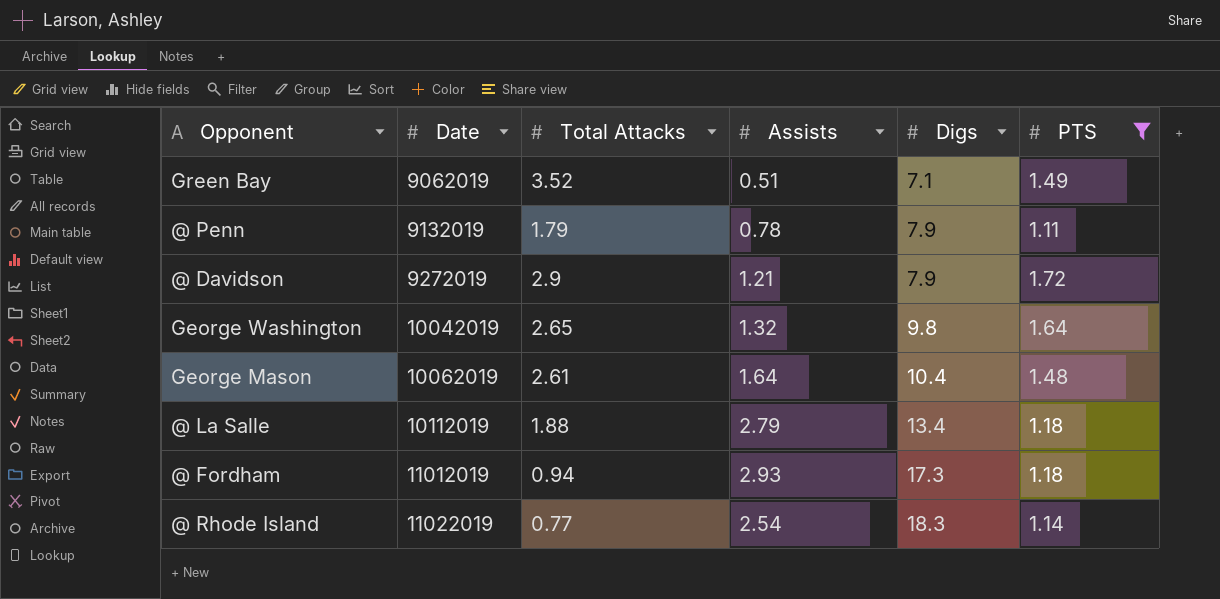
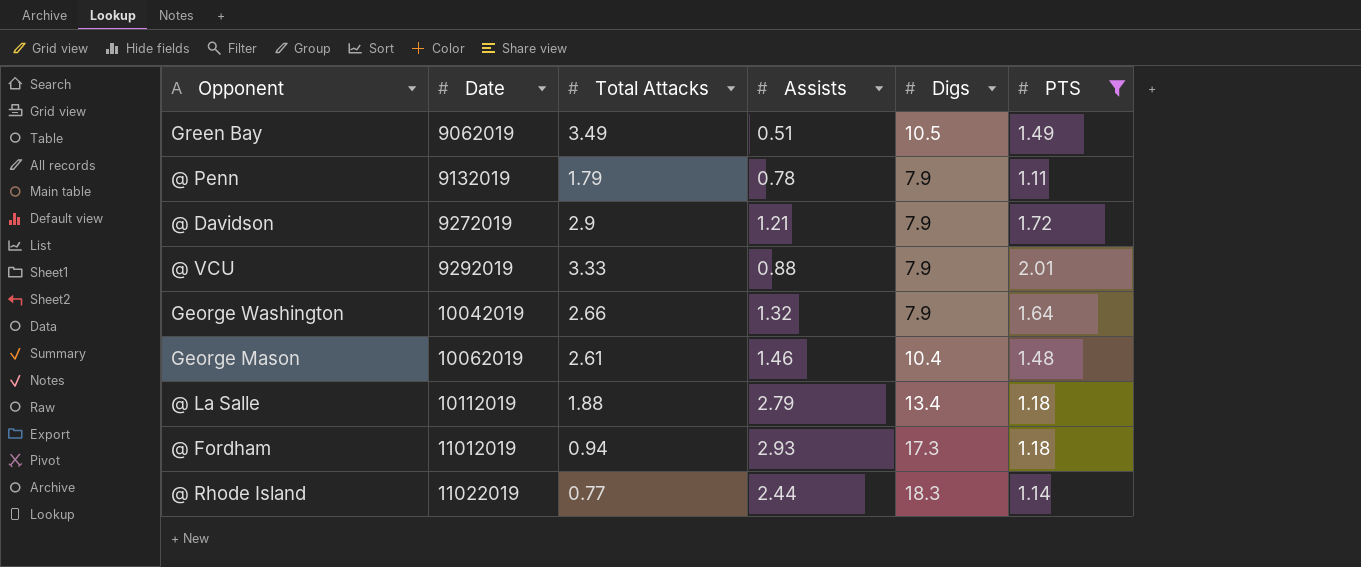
Green Bay | Total Attacks: 3.52 -> 3.49
Green Bay | Digs: 7.1 -> 10.5
row @ VCU: none -> 9292019 | 3.33 | 0.88 | 7.9 | 2.01
George Washington | Total Attacks: 2.65 -> 2.66
George Washington | Digs: 9.8 -> 7.9
George Mason | Assists: 1.64 -> 1.46
@ Rhode Island | Assists: 2.54 -> 2.44

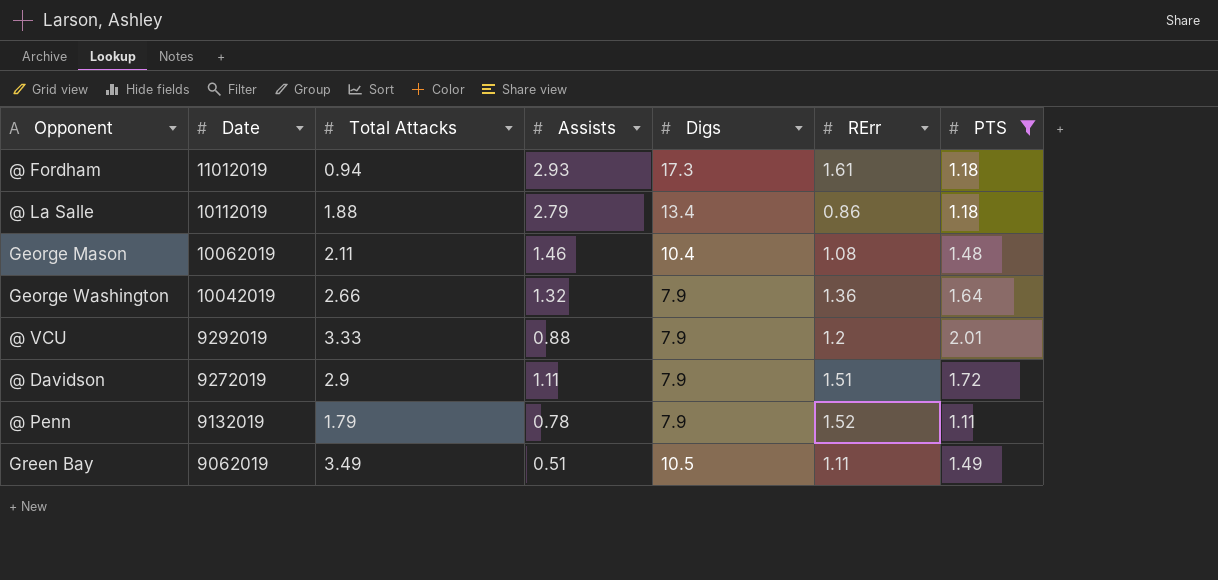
row order: Date ascending -> Date descending
column RErr | position: none -> 6
row @ Rhode Island: 11022019 | 0.77 | 2.44 | 18.3 | 1.14 -> none
George Mason | Total Attacks: 2.61 -> 2.11
@ Davidson | Assists: 1.21 -> 1.11

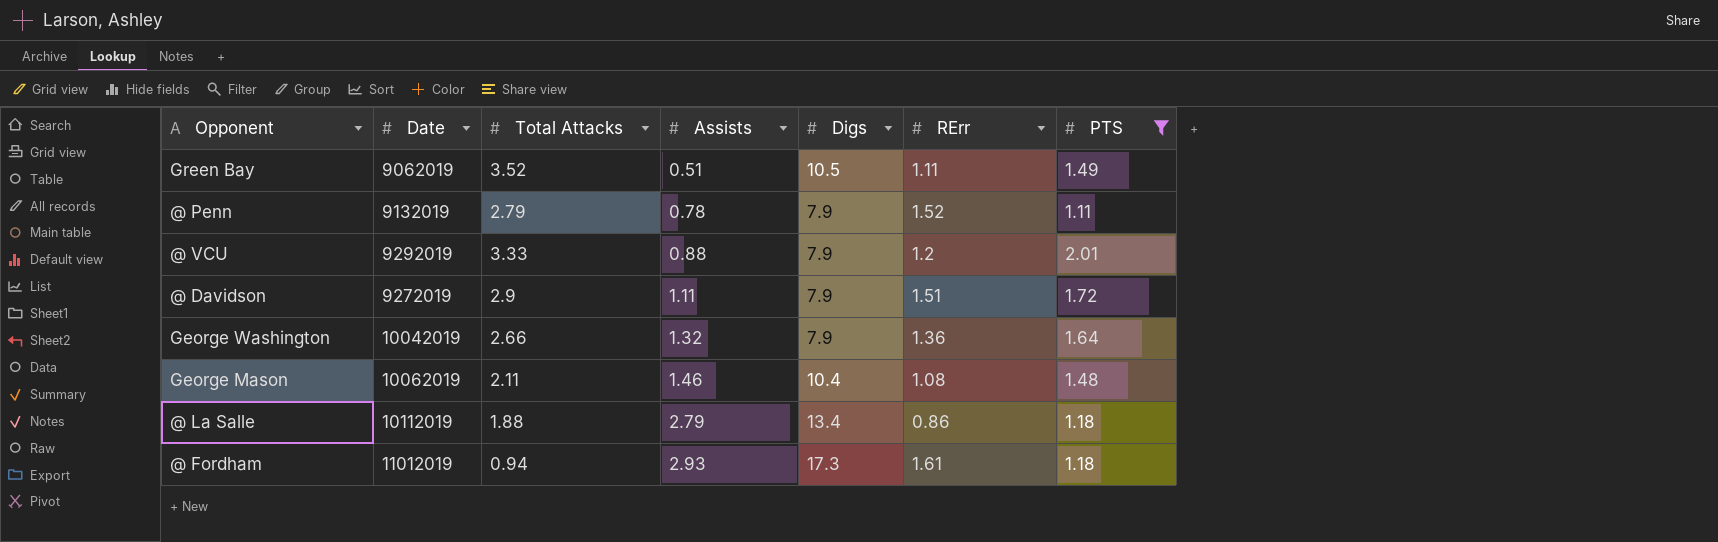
row order: Date descending -> Assists ascending
Green Bay | Total Attacks: 3.49 -> 3.52
@ Penn | Total Attacks: 1.79 -> 2.79

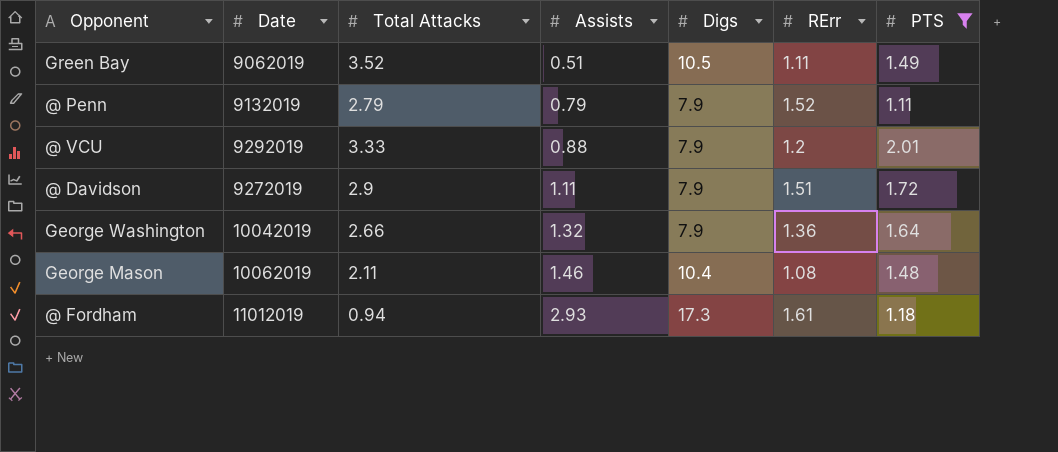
row @ La Salle: 10112019 | 1.88 | 2.79 | 13.4 | 0.86 | 1.18 -> none
@ Penn | Assists: 0.78 -> 0.79

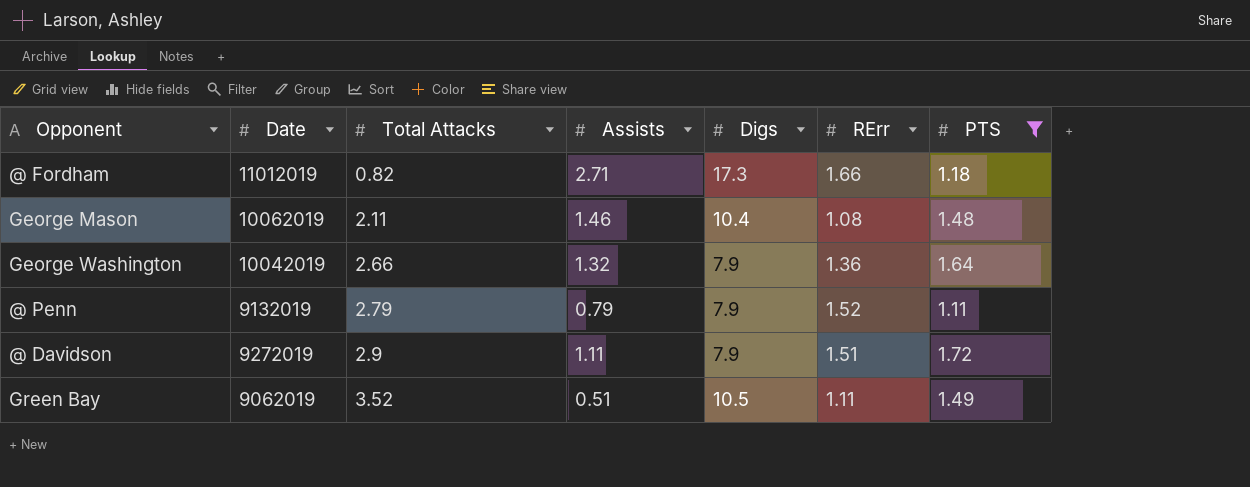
row order: Assists ascending -> Total Attacks ascending
row @ VCU: 9292019 | 3.33 | 0.88 | 7.9 | 1.2 | 2.01 -> none
@ Fordham | Total Attacks: 0.94 -> 0.82
@ Fordham | Assists: 2.93 -> 2.71
@ Fordham | RErr: 1.61 -> 1.66

